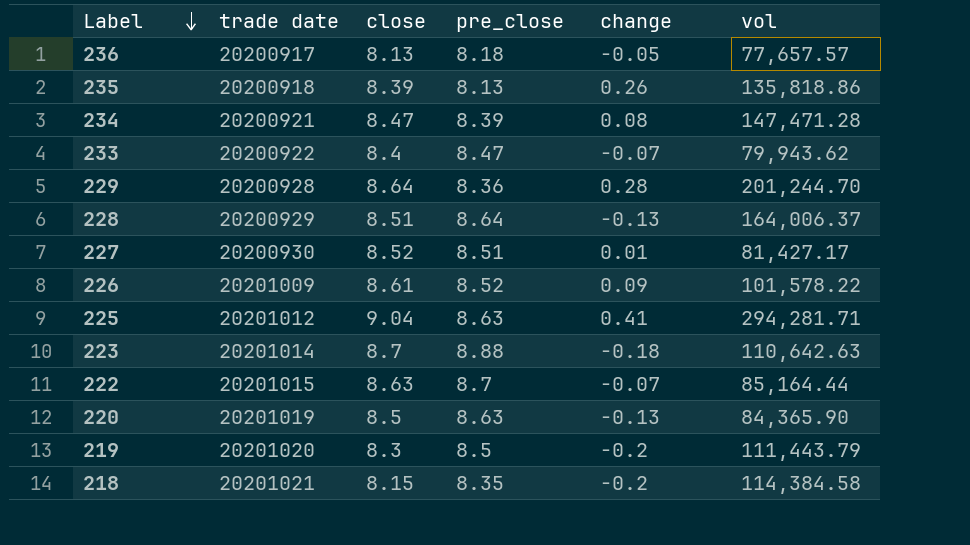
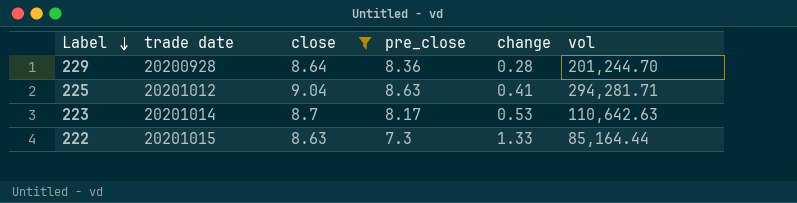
filter: none -> close >= 8.63
223 | pre_close: 8.88 -> 8.17
223 | change: -0.18 -> 0.53
222 | pre_close: 8.7 -> 7.3
222 | change: -0.07 -> 1.33

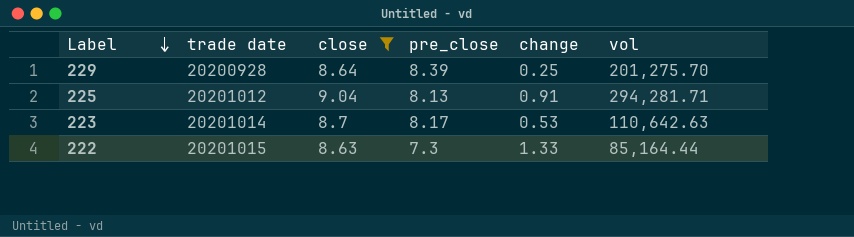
229 | pre_close: 8.36 -> 8.39
229 | change: 0.28 -> 0.25
229 | vol: 201,244.70 -> 201,275.70
225 | pre_close: 8.63 -> 8.13
225 | change: 0.41 -> 0.91

